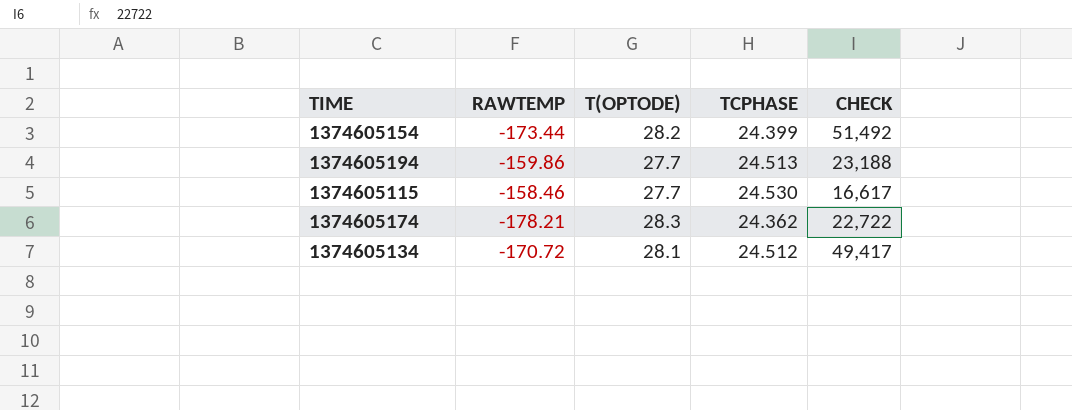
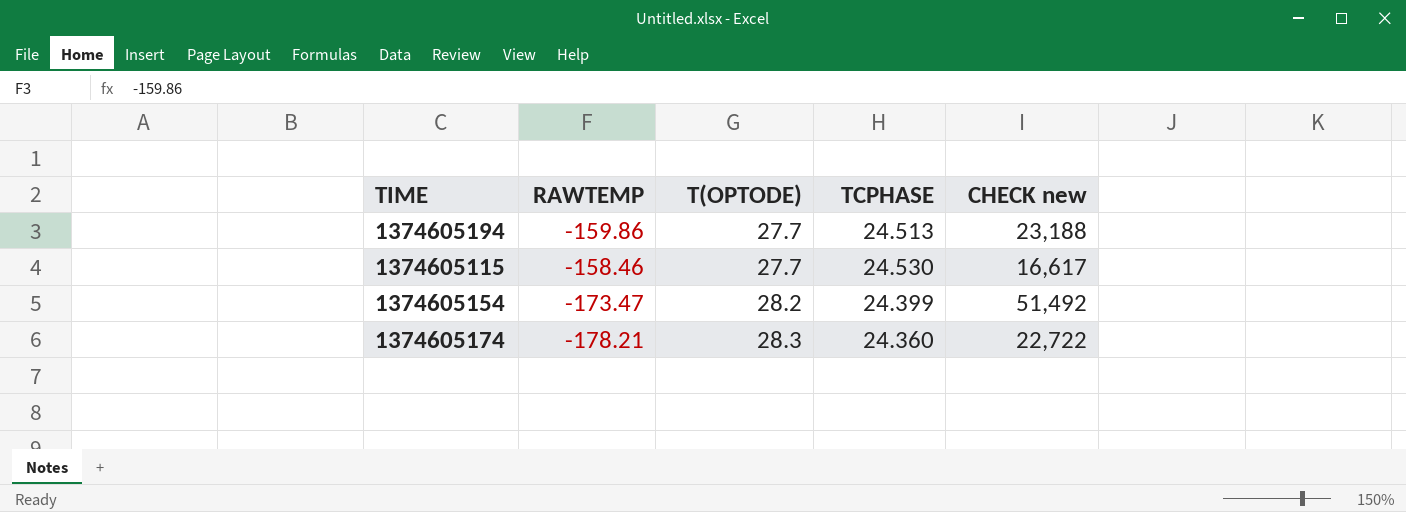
row order: none -> T(OPTODE) ascending
column name: CHECK -> CHECK new
row 1374605134: -170.72 | 28.1 | 24.512 | 49,417 -> none
1374605154 | RAWTEMP: -173.44 -> -173.47
1374605174 | TCPHASE: 24.362 -> 24.360

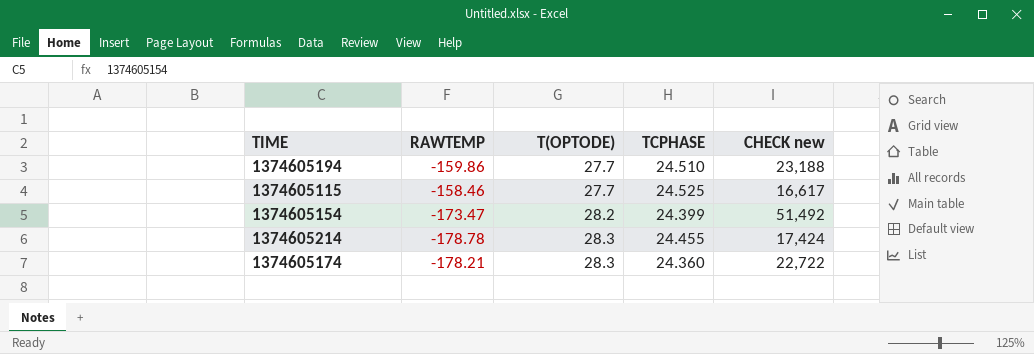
1374605194 | TCPHASE: 24.513 -> 24.510
1374605115 | TCPHASE: 24.530 -> 24.525
row 1374605214: none -> -178.78 | 28.3 | 24.455 | 17,424

